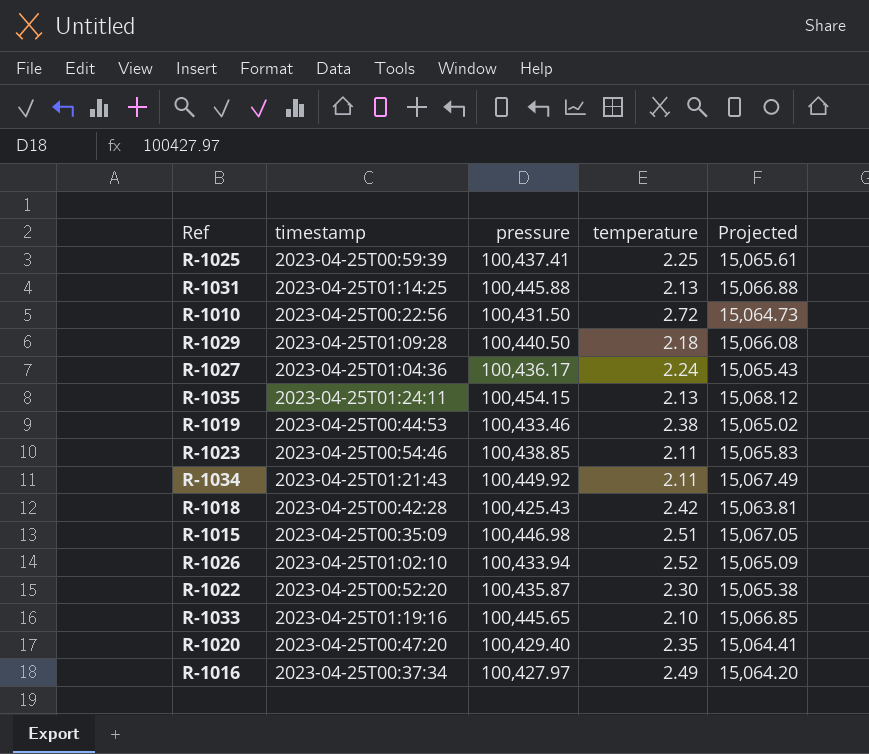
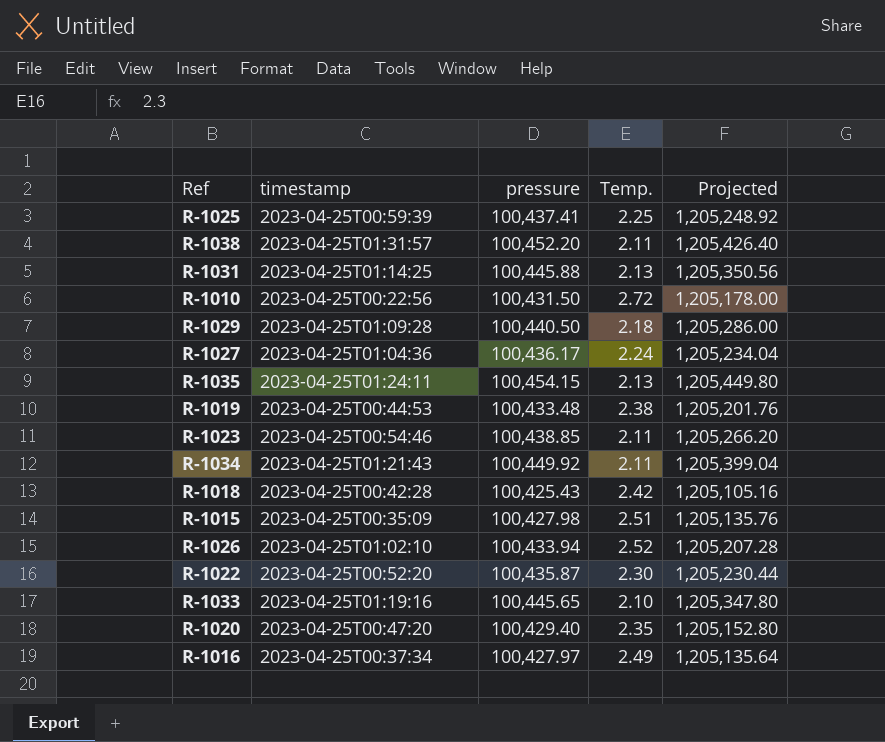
column name: temperature -> Temp.
column Projected | formula: [pressure] * 0.15 -> [pressure] * 12
row R-1038: none -> 2023-04-25T01:31:57 | 100,452.20 | 2.11 | 1,205,426.40
R-1019 | pressure: 100,433.46 -> 100,433.48
R-1015 | pressure: 100,446.98 -> 100,427.98

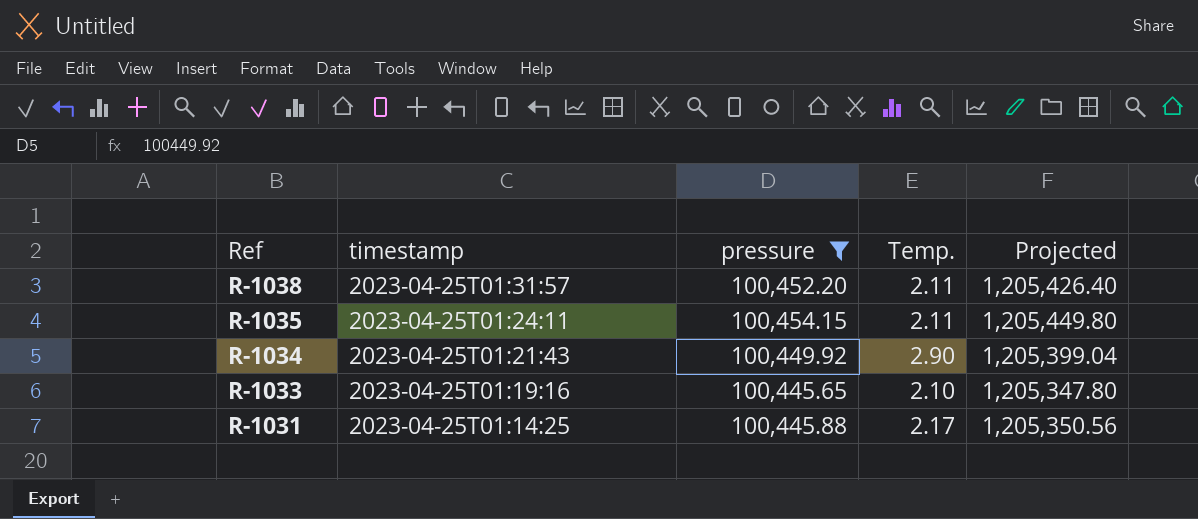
filter: none -> pressure >= 100,445.65
row order: none -> Ref descending
R-1035 | Temp.: 2.13 -> 2.11
R-1034 | Temp.: 2.11 -> 2.90
R-1031 | Temp.: 2.13 -> 2.17

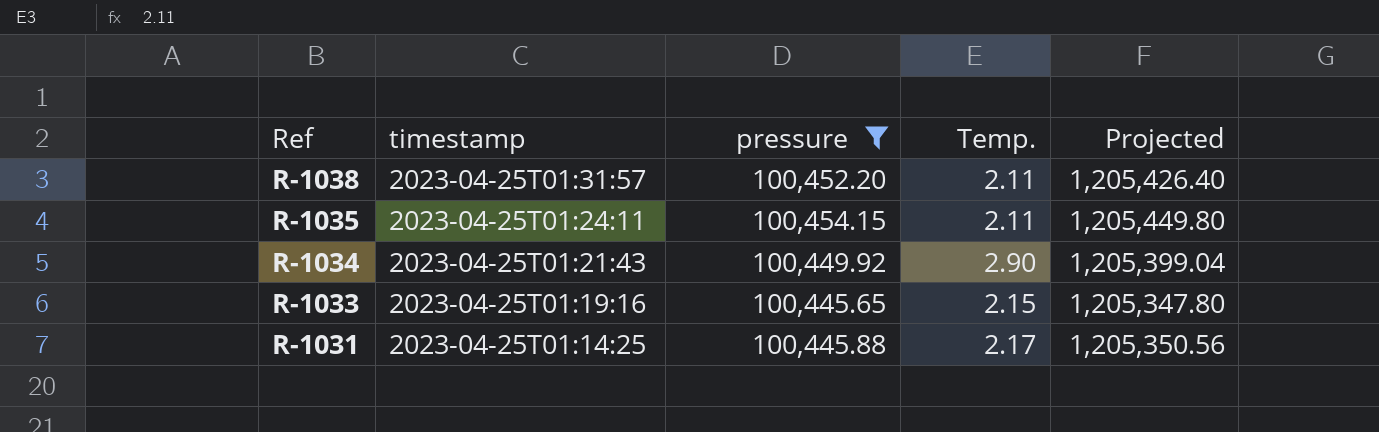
R-1033 | Temp.: 2.10 -> 2.15

